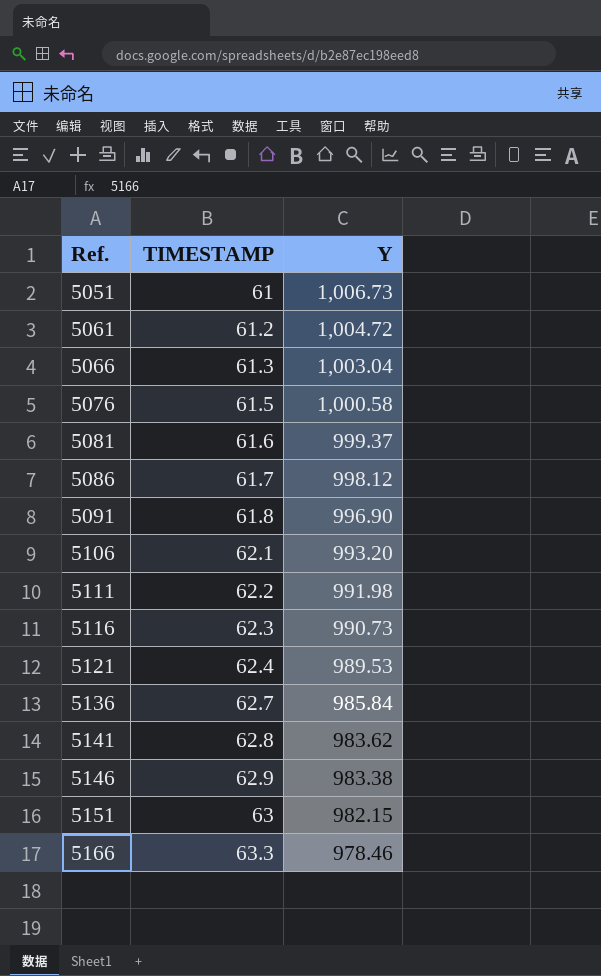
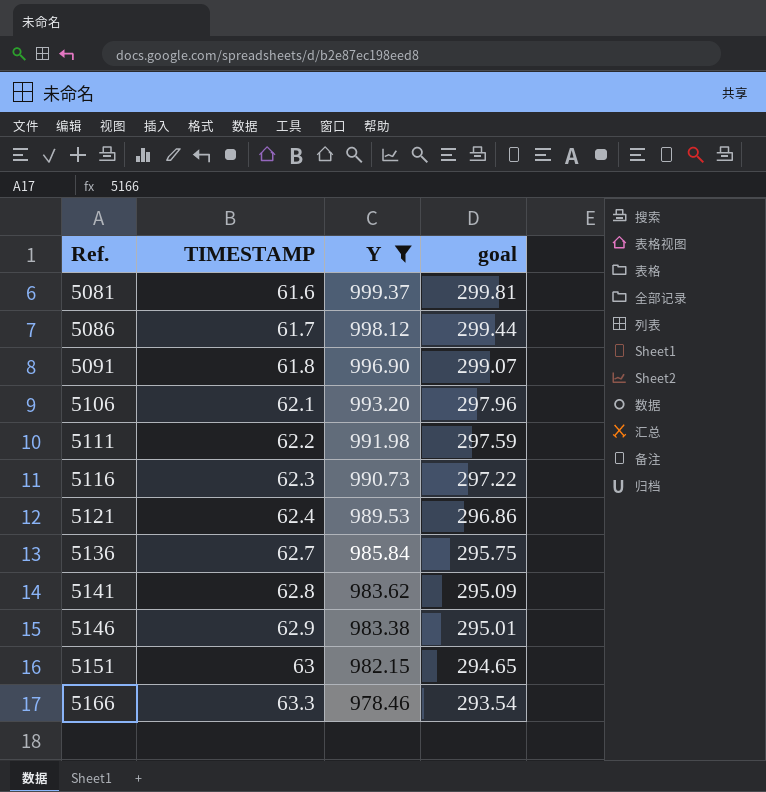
filter: none -> Y <= 999.37
column goal | formula: none -> [Y] * 0.3

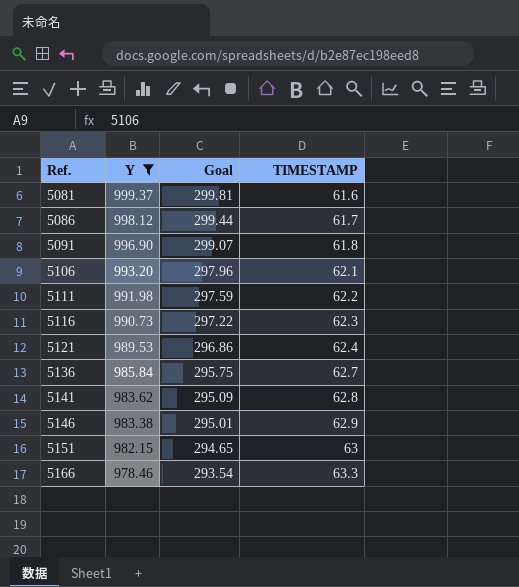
column name: goal -> Goal
column TIMESTAMP | position: 2 -> 4

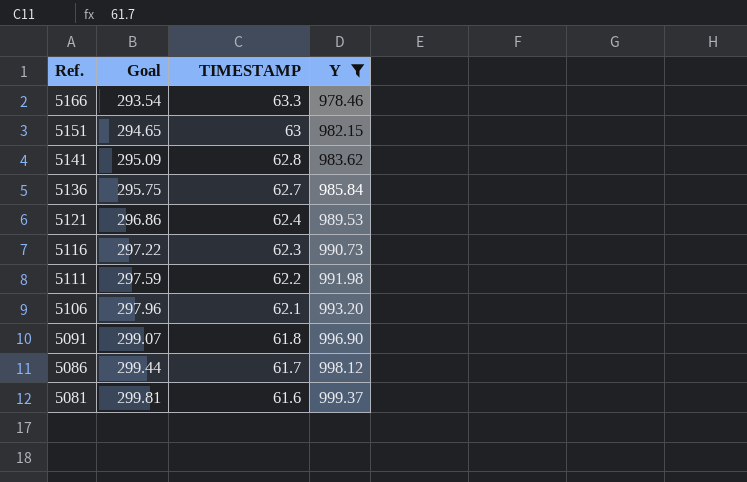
row order: Ref. ascending -> Ref. descending
column Y | position: 2 -> 4
row 5146: 983.38 | 295.01 | 62.9 -> none

